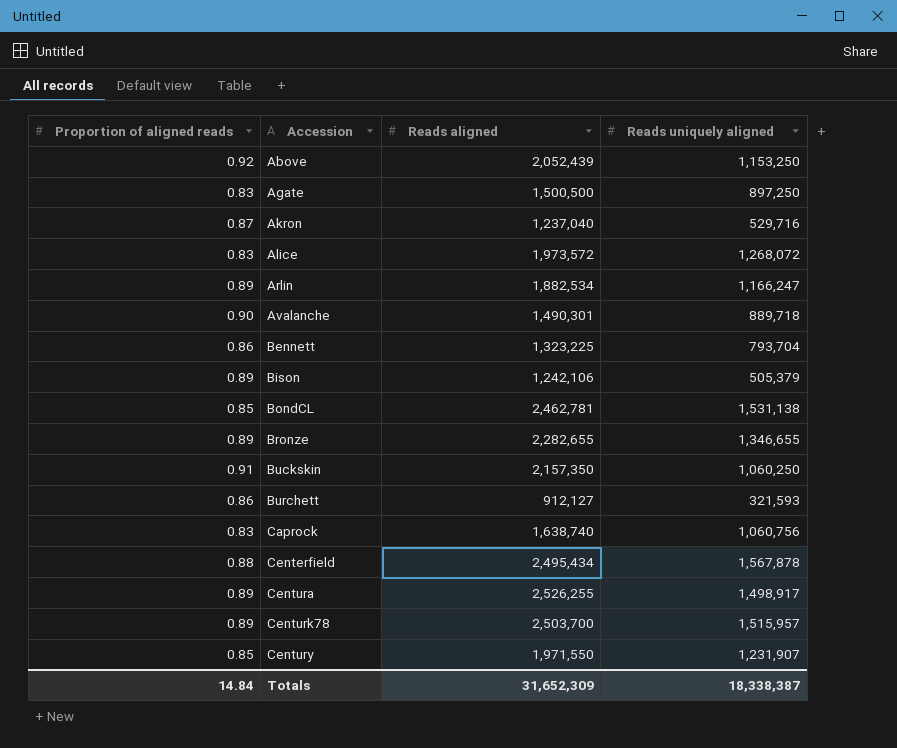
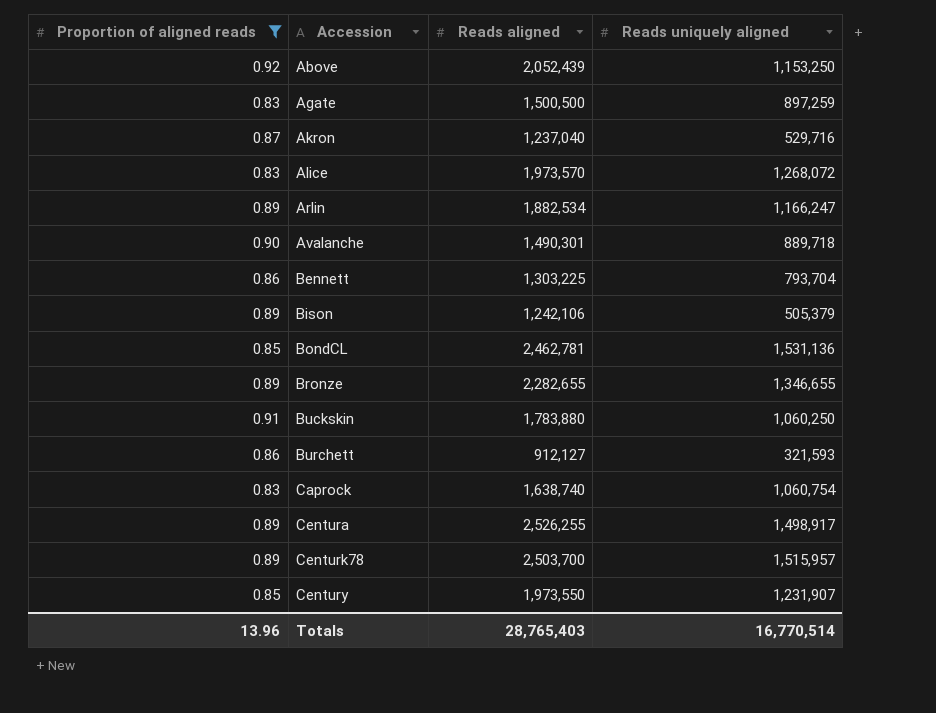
filter: none -> Proportion of aligned reads != 0.88
Agate | Reads uniquely aligned: 897,250 -> 897,259
Alice | Reads aligned: 1,973,572 -> 1,973,570
Bennett | Reads aligned: 1,323,225 -> 1,303,225
BondCL | Reads uniquely aligned: 1,531,138 -> 1,531,136
Buckskin | Reads aligned: 2,157,350 -> 1,783,880
Caprock | Reads uniquely aligned: 1,060,756 -> 1,060,754
Century | Reads aligned: 1,971,550 -> 1,973,550
Totals | Proportion of aligned reads: 14.84 -> 13.96
Totals | Reads aligned: 31,652,309 -> 28,765,403
Totals | Reads uniquely aligned: 18,338,387 -> 16,770,514

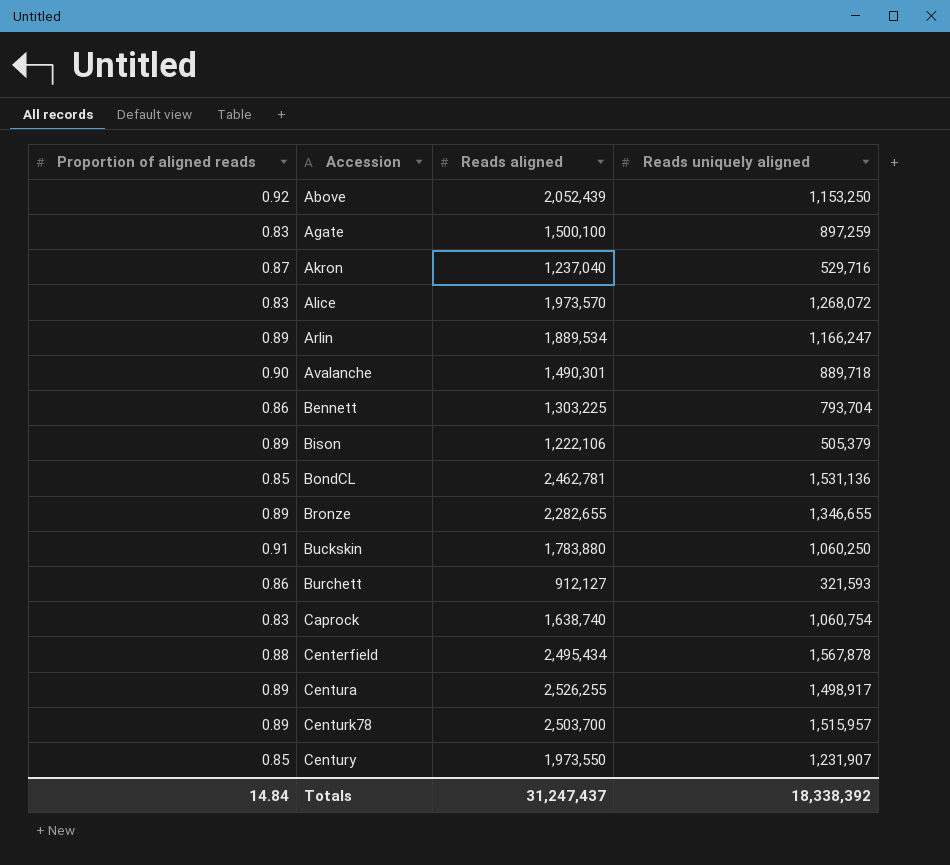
filter: Proportion of aligned reads != 0.88 -> none
Agate | Reads aligned: 1,500,500 -> 1,500,100
Arlin | Reads aligned: 1,882,534 -> 1,889,534
Bison | Reads aligned: 1,242,106 -> 1,222,106
Totals | Proportion of aligned reads: 13.96 -> 14.84
Totals | Reads aligned: 28,765,403 -> 31,247,437
Totals | Reads uniquely aligned: 16,770,514 -> 18,338,392

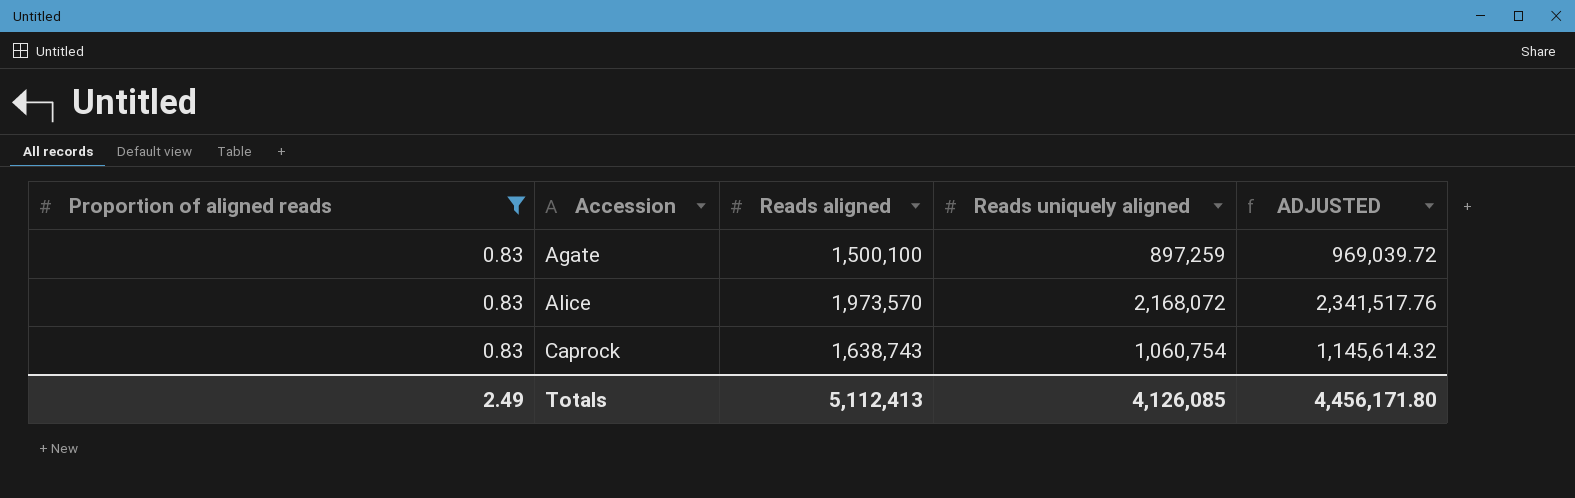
filter: none -> Proportion of aligned reads = 0.83
column ADJUSTED | formula: none -> [Reads uniquely aligned] * 1.08
Alice | Reads uniquely aligned: 1,268,072 -> 2,168,072
Caprock | Reads aligned: 1,638,740 -> 1,638,743
Totals | Proportion of aligned reads: 14.84 -> 2.49
Totals | Reads aligned: 31,247,437 -> 5,112,413
Totals | Reads uniquely aligned: 18,338,392 -> 4,126,085

